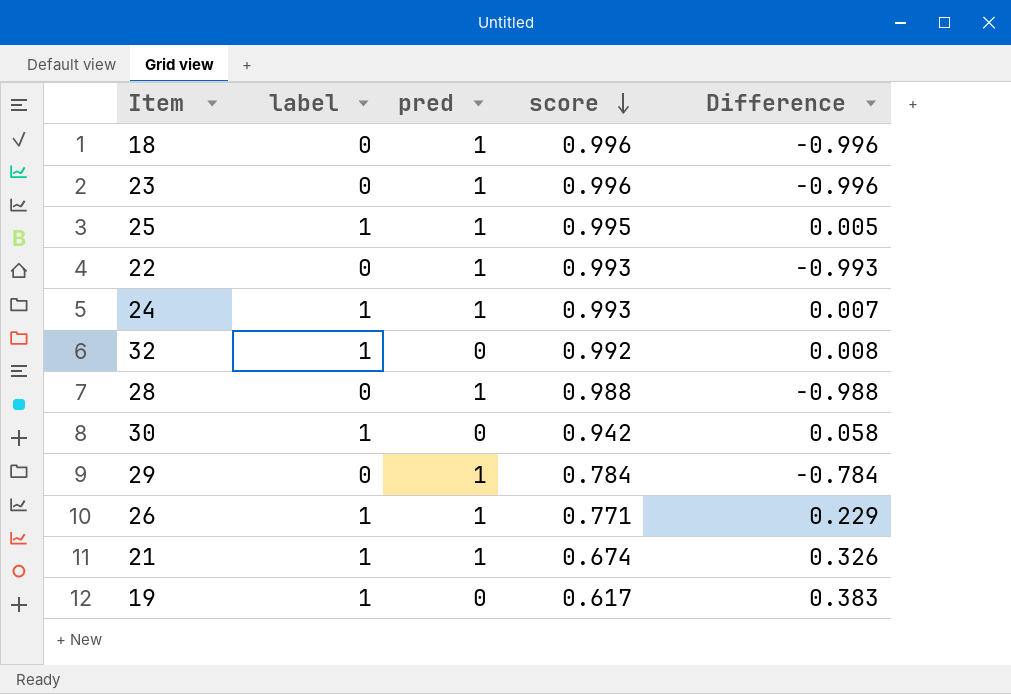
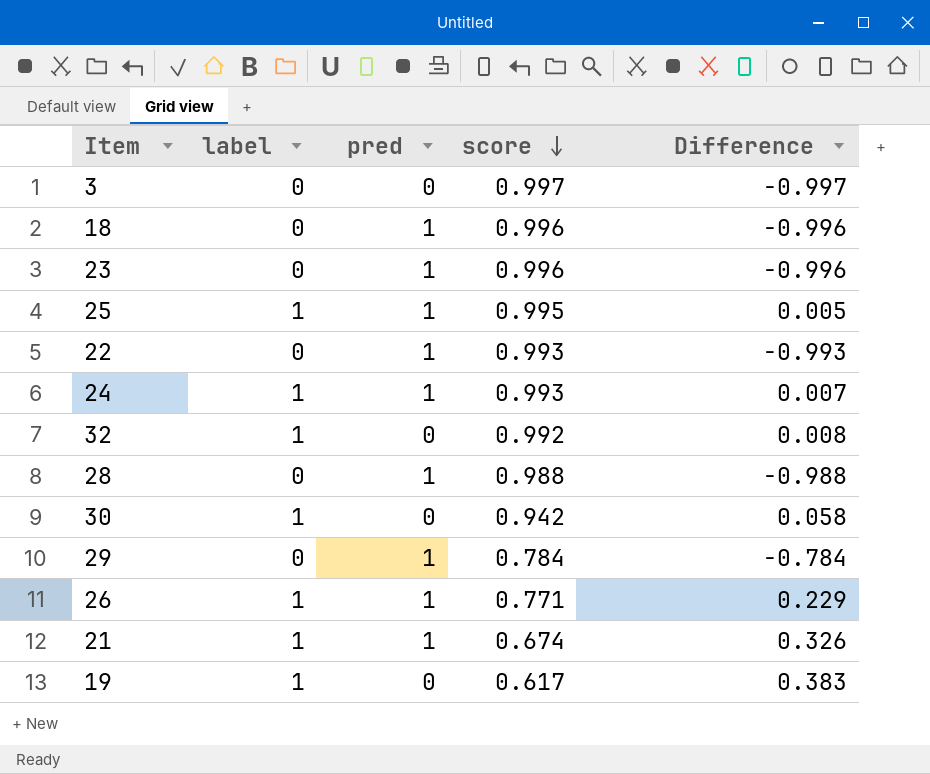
row 3: none -> 0 | 0 | 0.997 | -0.997

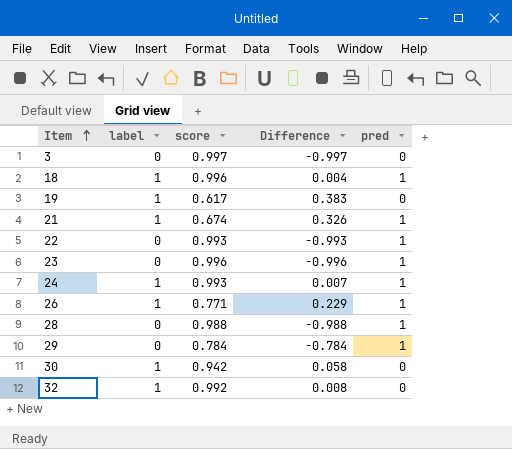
row order: score descending -> Item ascending
column pred | position: 3 -> 5
row 25: 1 | 1 | 0.995 | 0.005 -> none
18 | label: 0 -> 1
18 | Difference: -0.996 -> 0.004

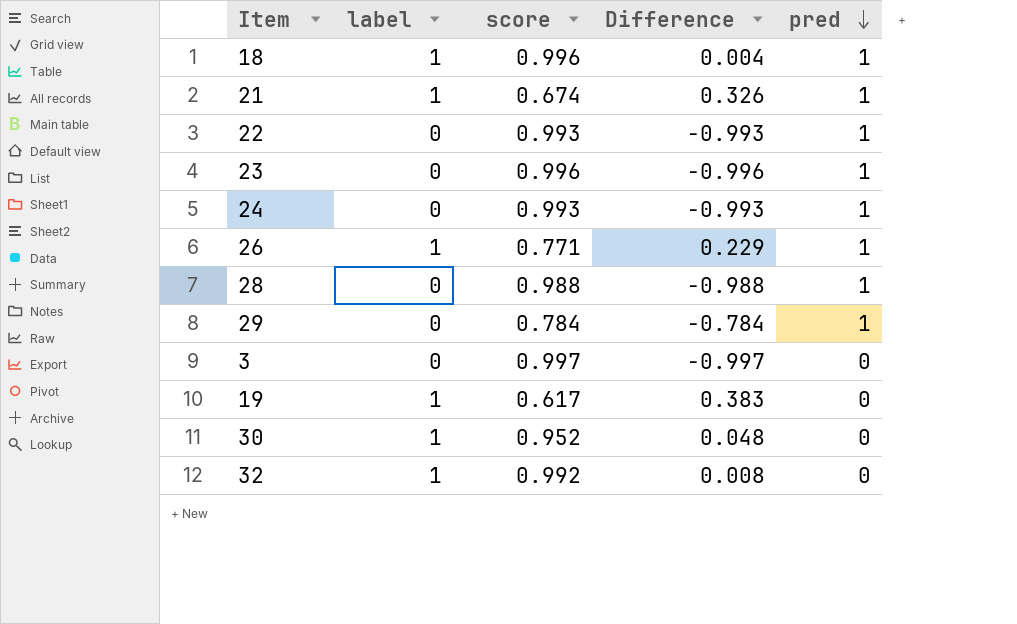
row order: Item ascending -> pred descending
24 | label: 1 -> 0
24 | Difference: 0.007 -> -0.993
30 | score: 0.942 -> 0.952
30 | Difference: 0.058 -> 0.048

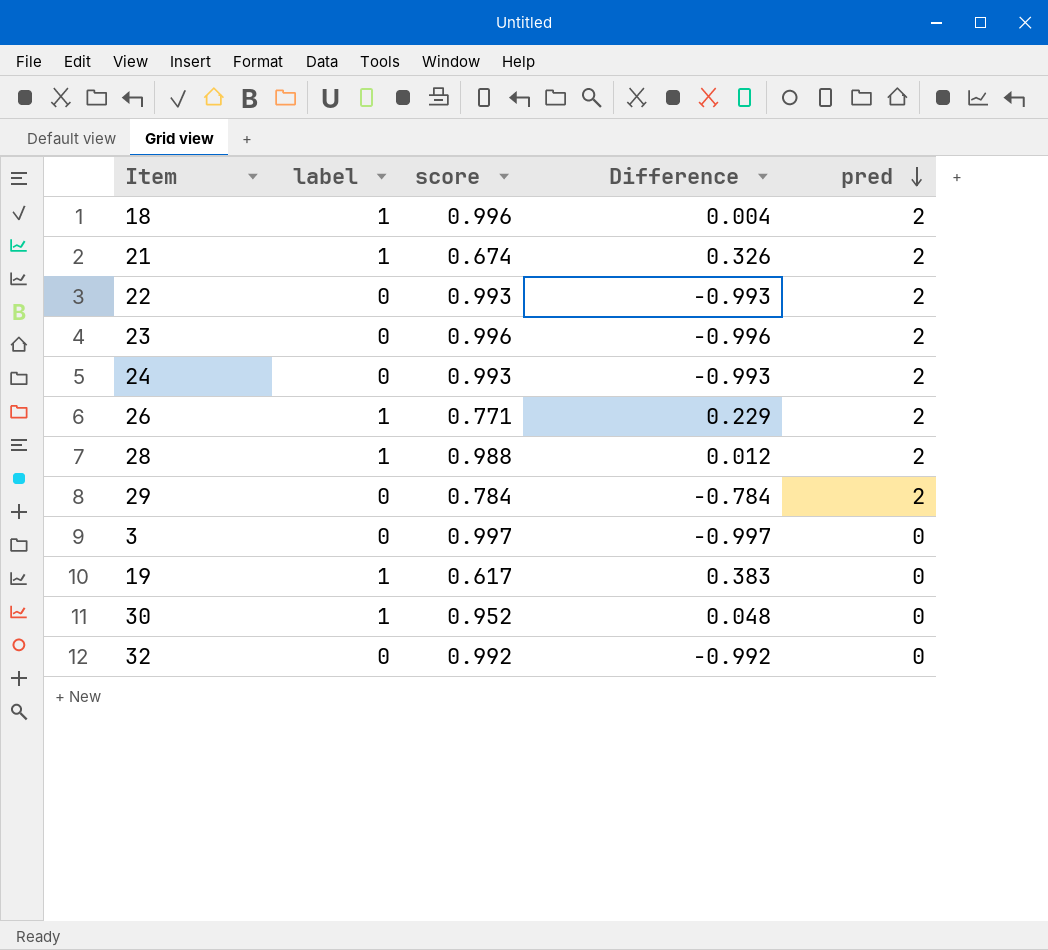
18 | pred: 1 -> 2
21 | pred: 1 -> 2
22 | pred: 1 -> 2
23 | pred: 1 -> 2
24 | pred: 1 -> 2
26 | pred: 1 -> 2
28 | label: 0 -> 1
28 | Difference: -0.988 -> 0.012
28 | pred: 1 -> 2
29 | pred: 1 -> 2
32 | label: 1 -> 0
32 | Difference: 0.008 -> -0.992

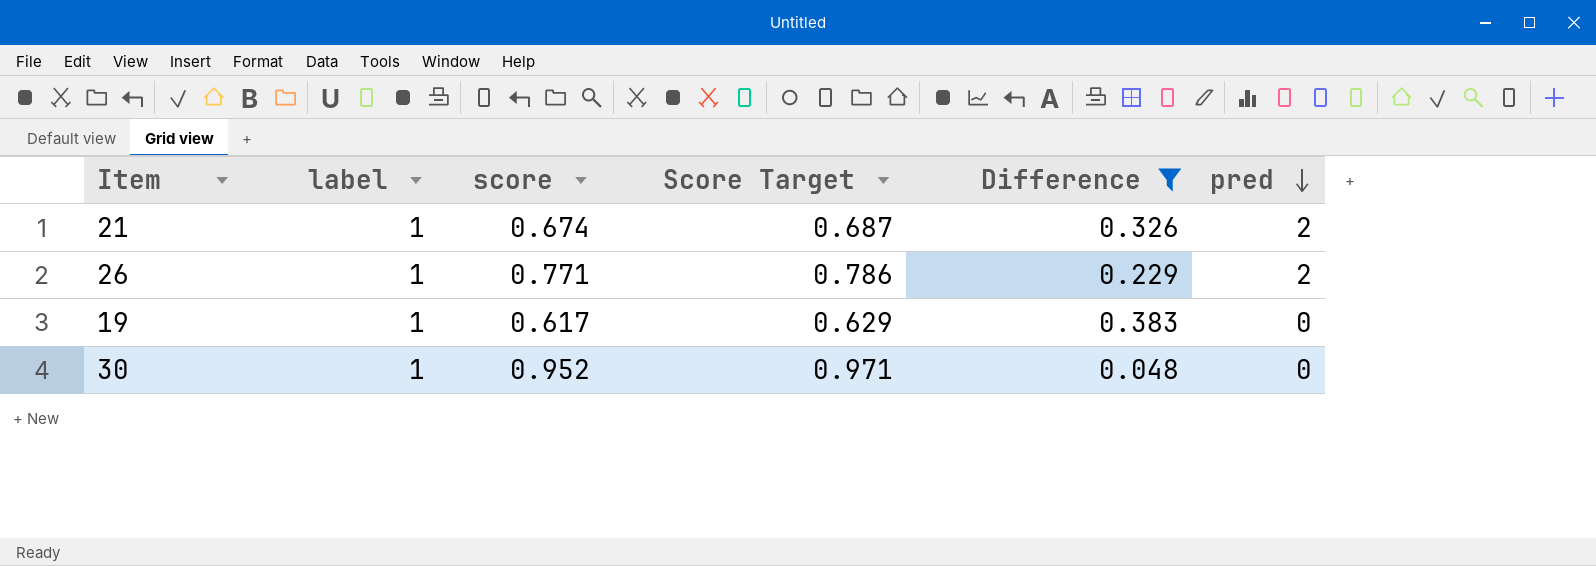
filter: none -> Difference >= 0.048
column Score Target | formula: none -> [score] * 1.02

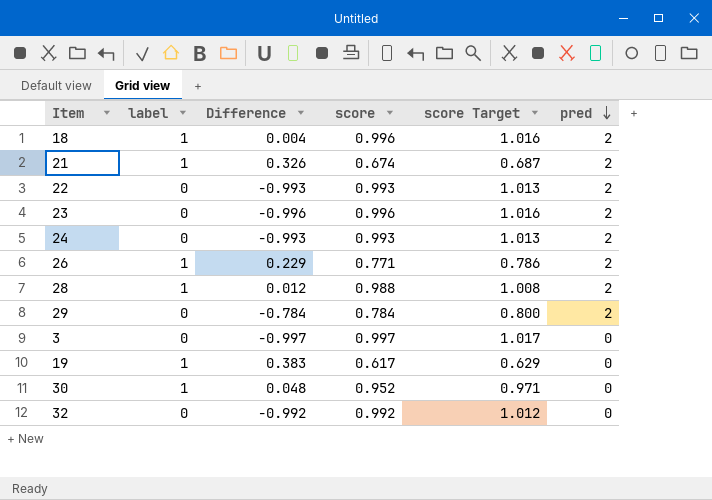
filter: Difference >= 0.048 -> none
column Difference | position: 5 -> 3
column name: Score Target -> score Target

